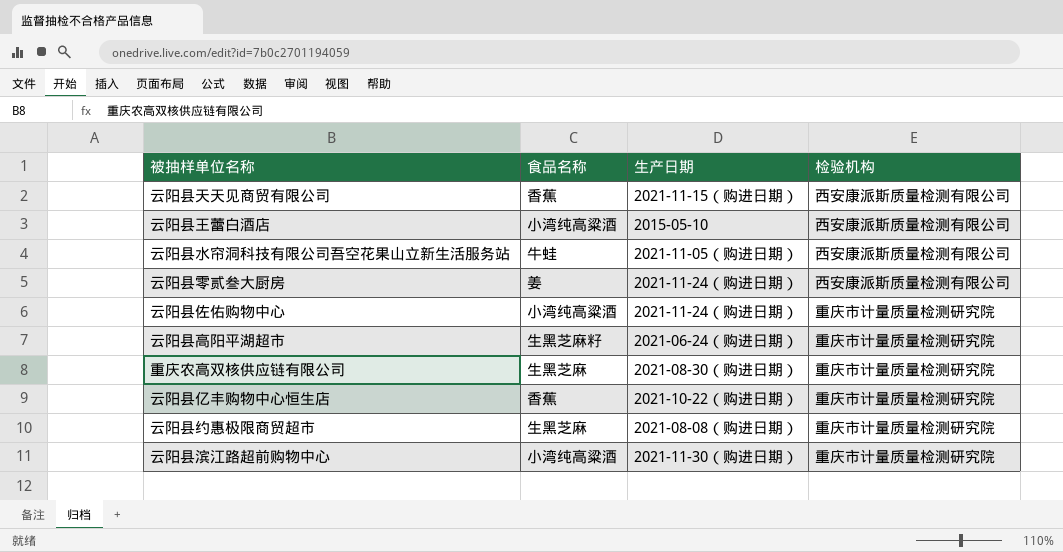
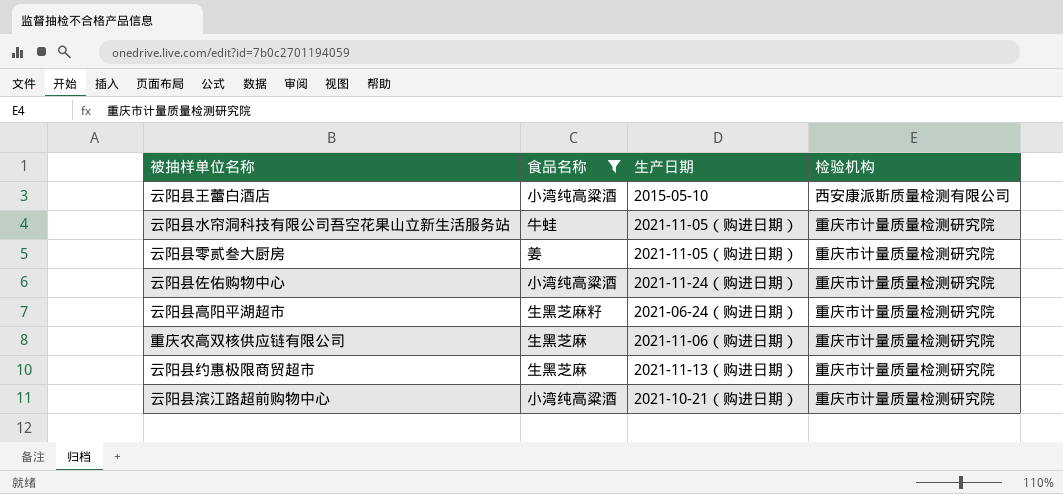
filter: none -> 食品名称 != 香蕉
云阳县水帘洞科技有限公司吾空花果山立新生活服务站 | 检验机构: 西安康派斯质量检测有限公司 -> 重庆市计量质量检测研究院
云阳县零贰叁大厨房 | 生产日期: 2021-11-24（购进日期） -> 2021-11-05（购进日期）
云阳县零贰叁大厨房 | 检验机构: 西安康派斯质量检测有限公司 -> 重庆市计量质量检测研究院
重庆农高双核供应链有限公司 | 生产日期: 2021-08-30（购进日期） -> 2021-11-06（购进日期）
云阳县约惠极限商贸超市 | 生产日期: 2021-08-08（购进日期） -> 2021-11-13（购进日期）
云阳县滨江路超前购物中心 | 生产日期: 2021-11-30（购进日期） -> 2021-10-21（购进日期）

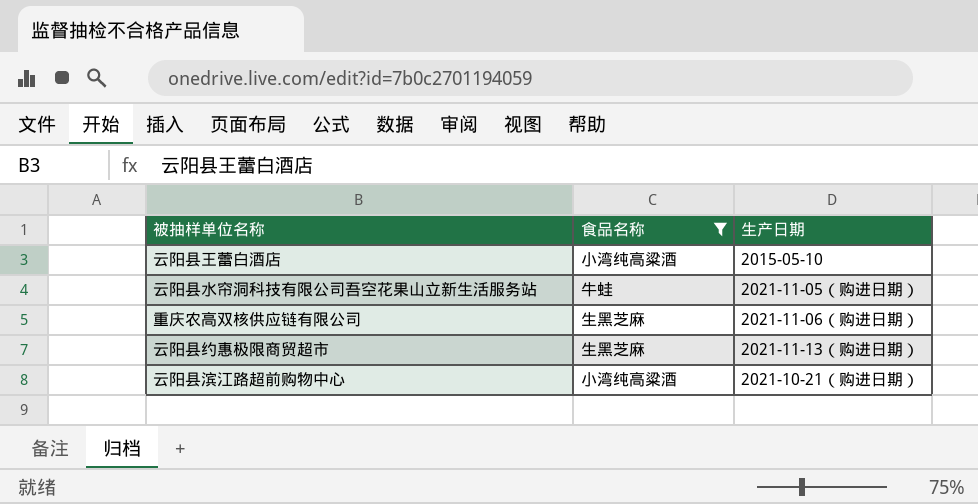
column 检验机构 | position: 4 -> none
row 云阳县零贰叁大厨房: 姜 | 2021-11-05（购进日期） | 重庆市计量质量检测研究院 -> none
row 云阳县佐佑购物中心: 小湾纯高粱酒 | 2021-11-24（购进日期） | 重庆市计量质量检测研究院 -> none
row 云阳县高阳平湖超市: 生黑芝麻籽 | 2021-06-24（购进日期） | 重庆市计量质量检测研究院 -> none

